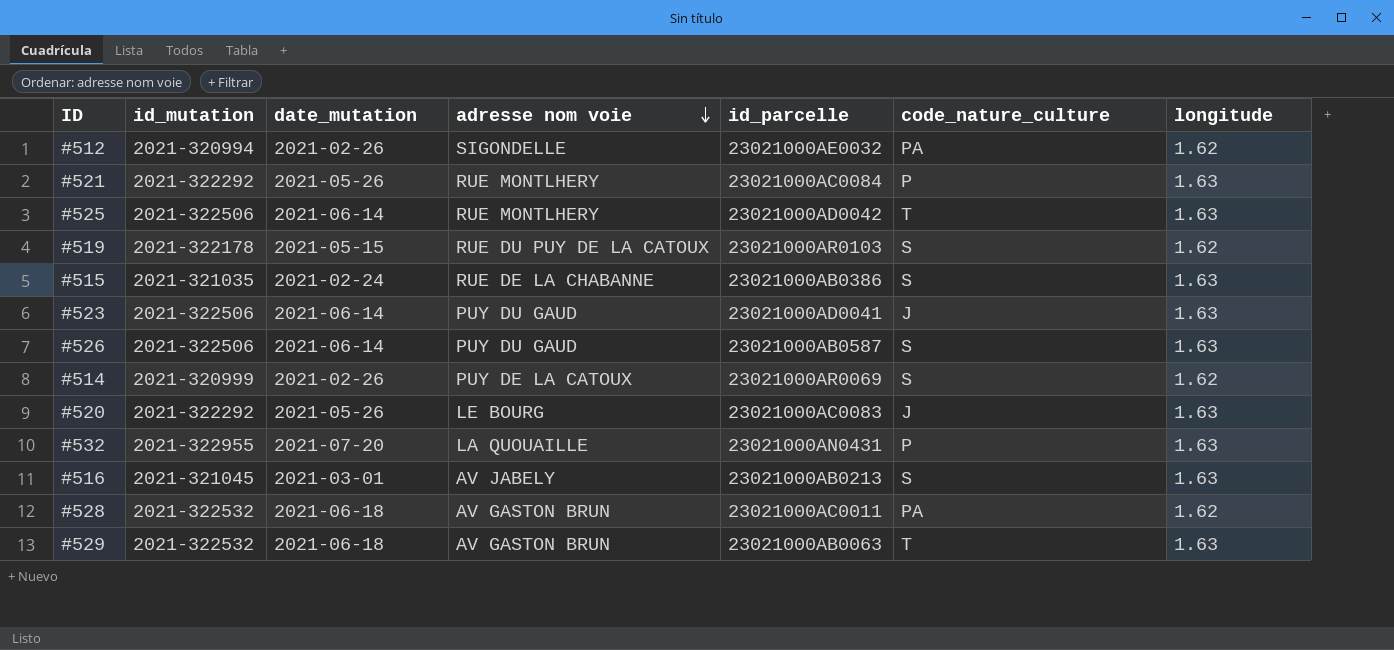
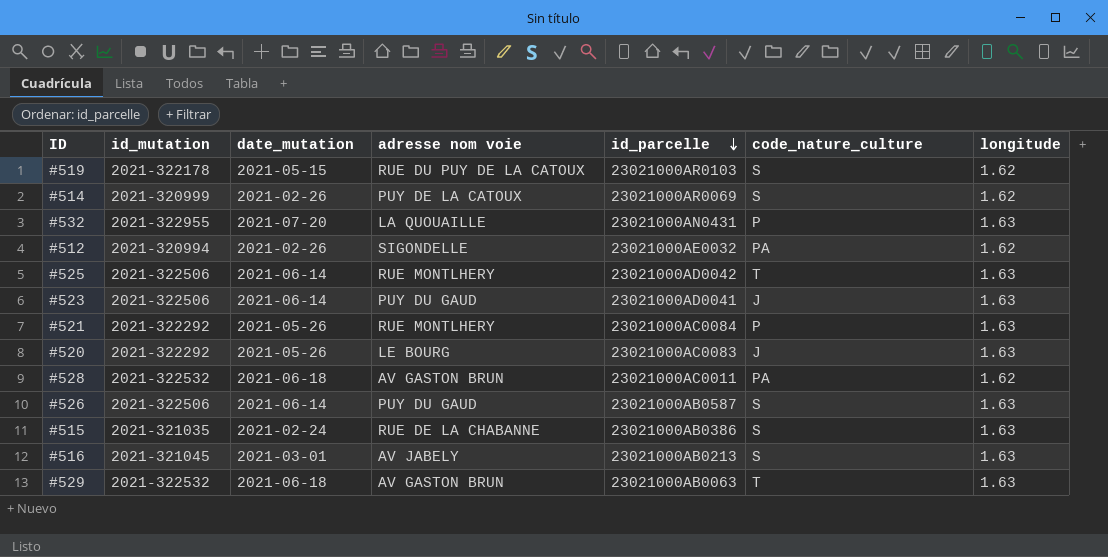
row order: adresse nom voie descending -> id_parcelle descending

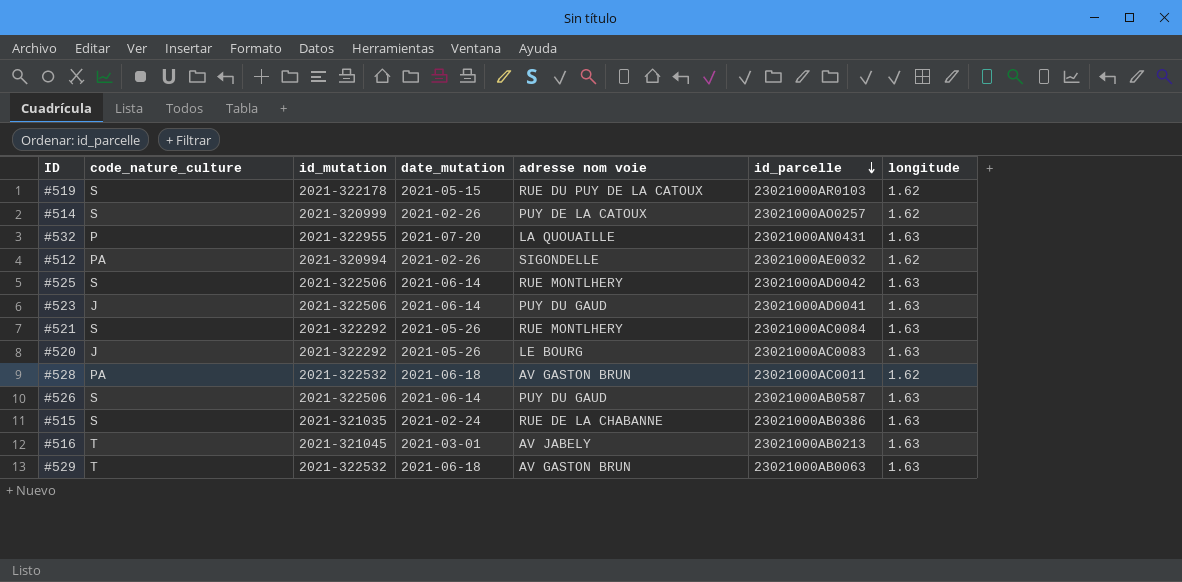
column code_nature_culture | position: 6 -> 2
#514 | id_parcelle: 23021000AR0069 -> 23021000AO0257
#525 | code_nature_culture: T -> S
#521 | code_nature_culture: P -> S
#516 | code_nature_culture: S -> T

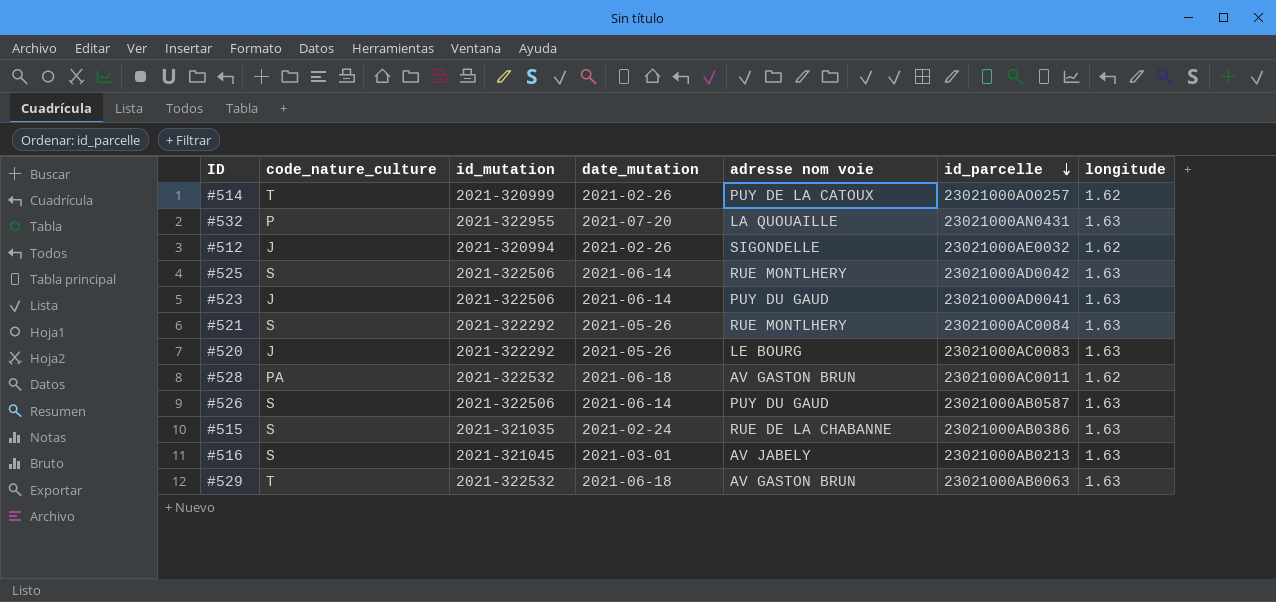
row #519: S | 2021-322178 | 2021-05-15 | RUE DU PUY DE LA CATOUX | 23021000AR0103 | 1.62 -> none
#514 | code_nature_culture: S -> T
#512 | code_nature_culture: PA -> J
#516 | code_nature_culture: T -> S

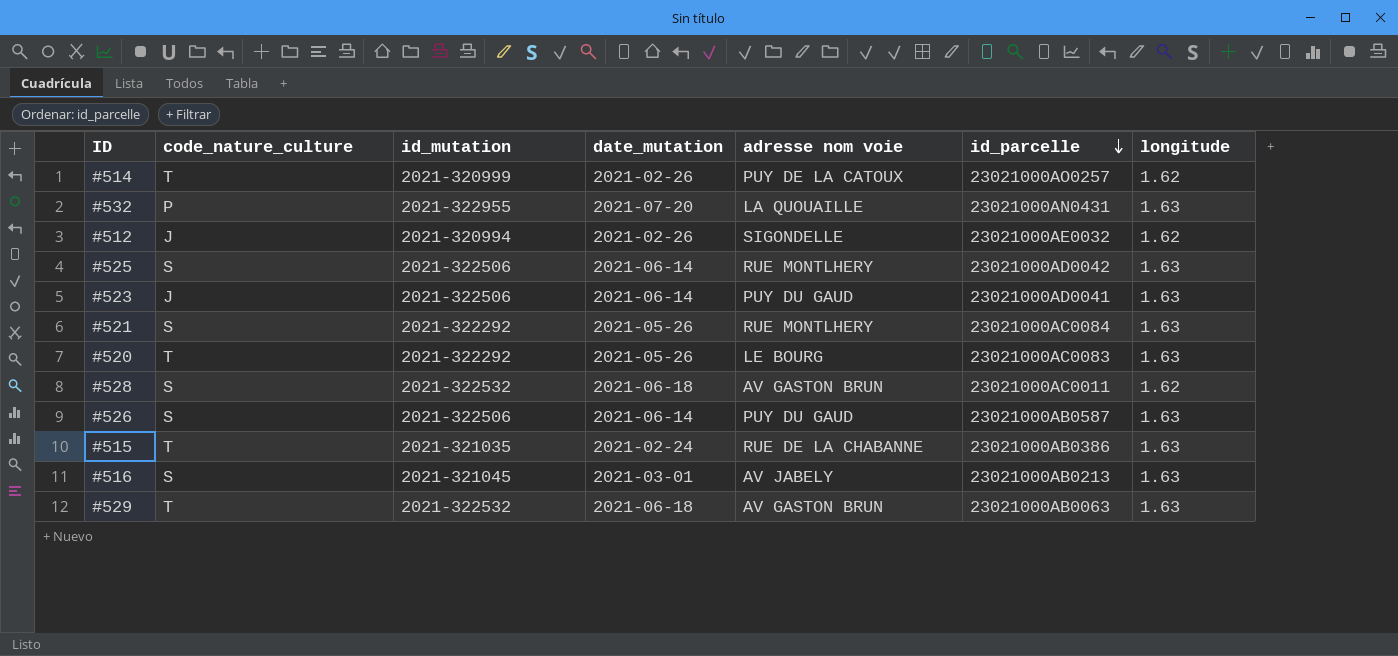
#520 | code_nature_culture: J -> T
#528 | code_nature_culture: PA -> S
#515 | code_nature_culture: S -> T

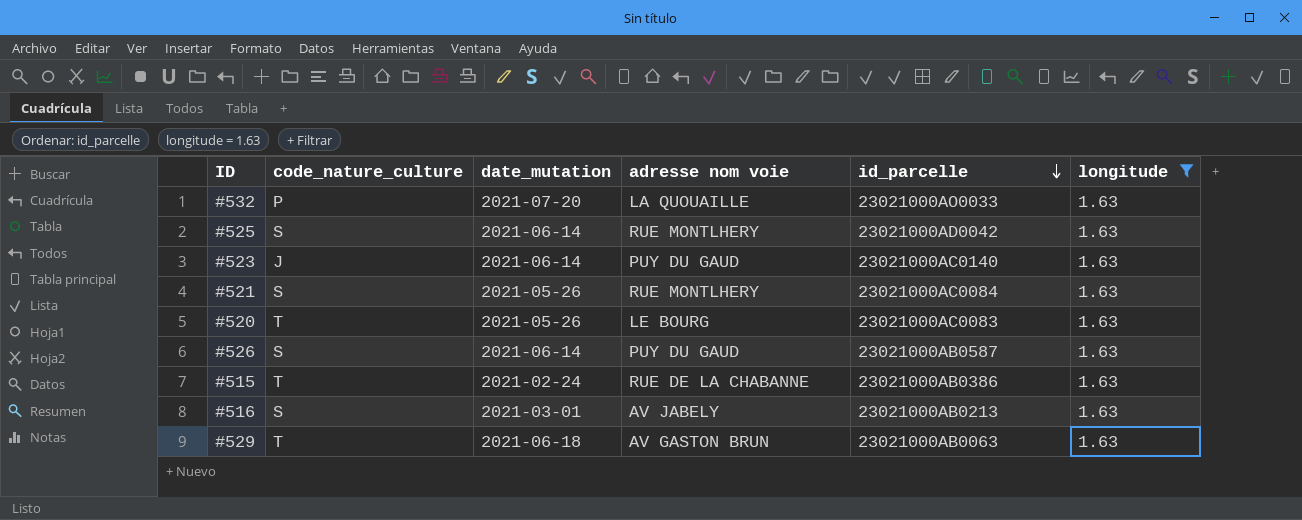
filter: none -> longitude = 1.63
column id_mutation | position: 3 -> none
#532 | id_parcelle: 23021000AN0431 -> 23021000AO0033
#523 | id_parcelle: 23021000AD0041 -> 23021000AC0140

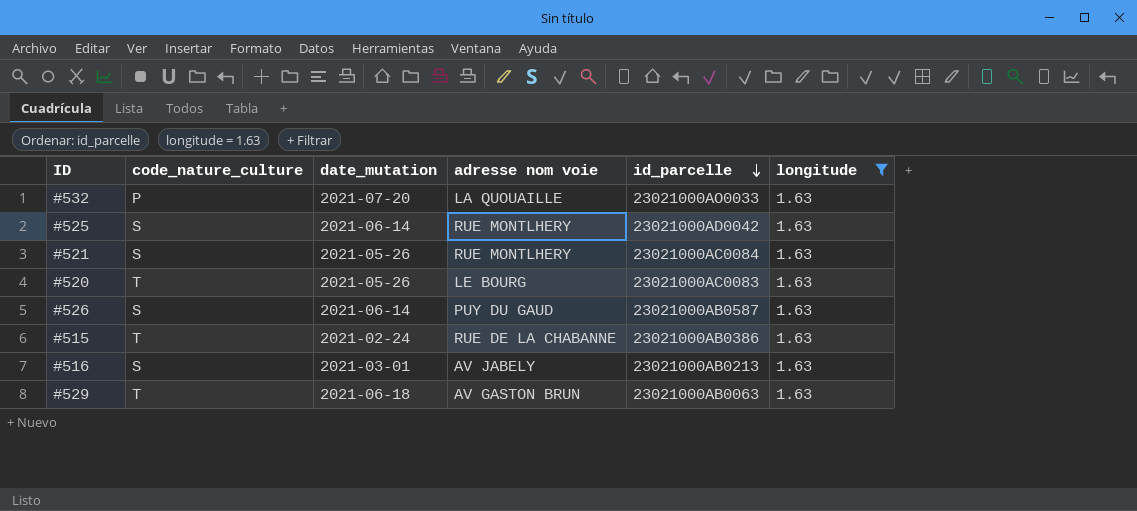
row #523: J | 2021-06-14 | PUY DU GAUD | 23021000AC0140 | 1.63 -> none

